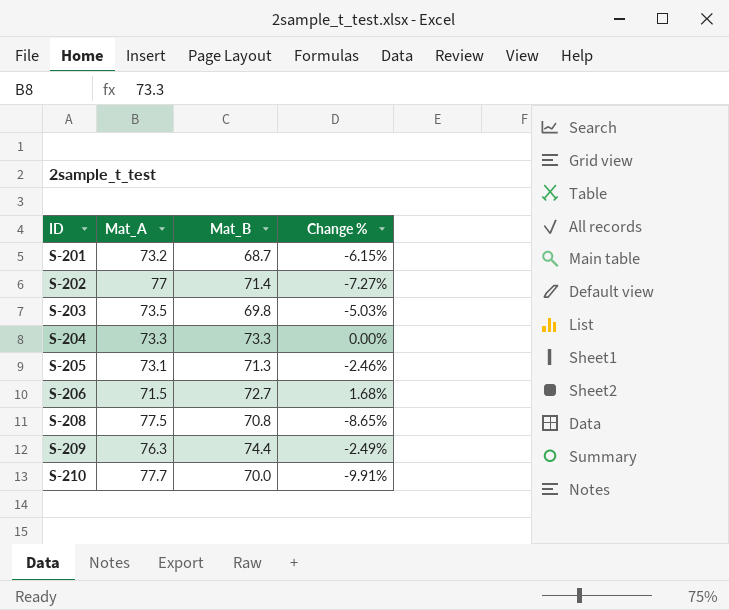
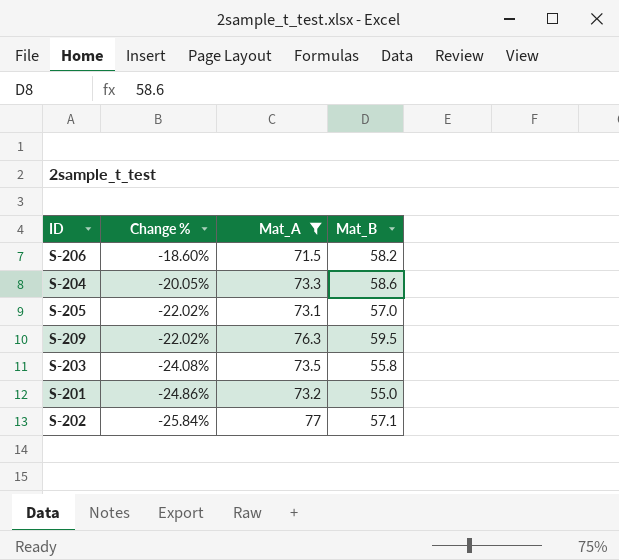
filter: none -> Mat_A <= 77
row order: ID ascending -> Change % descending
column Change % | position: 4 -> 2
S-206 | Change %: 1.68% -> -18.60%
S-206 | Mat_B: 72.7 -> 58.2
S-204 | Change %: 0.00% -> -20.05%
S-204 | Mat_B: 73.3 -> 58.6
S-205 | Change %: -2.46% -> -22.02%
S-205 | Mat_B: 71.3 -> 57.0
S-209 | Change %: -2.49% -> -22.02%
S-209 | Mat_B: 74.4 -> 59.5
S-203 | Change %: -5.03% -> -24.08%
S-203 | Mat_B: 69.8 -> 55.8
S-201 | Change %: -6.15% -> -24.86%
S-201 | Mat_B: 68.7 -> 55.0
S-202 | Change %: -7.27% -> -25.84%
S-202 | Mat_B: 71.4 -> 57.1

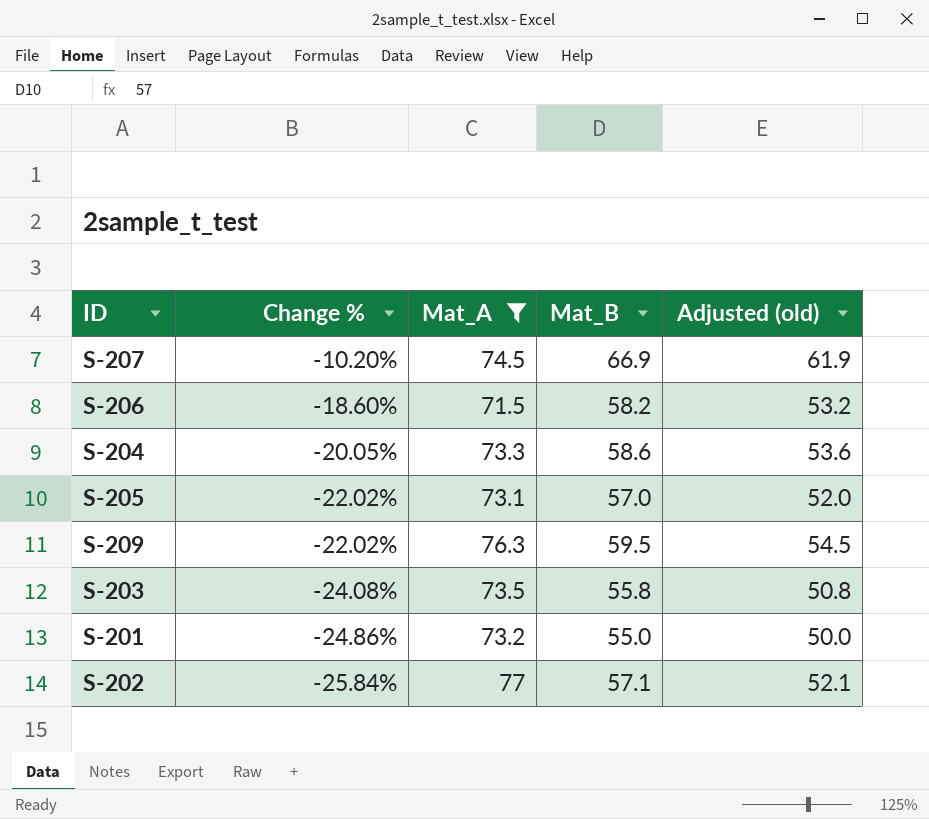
column Adjusted (old) | formula: none -> [Mat_B] - 5
row S-207: none -> -10.20% | 74.5 | 66.9 | 61.9

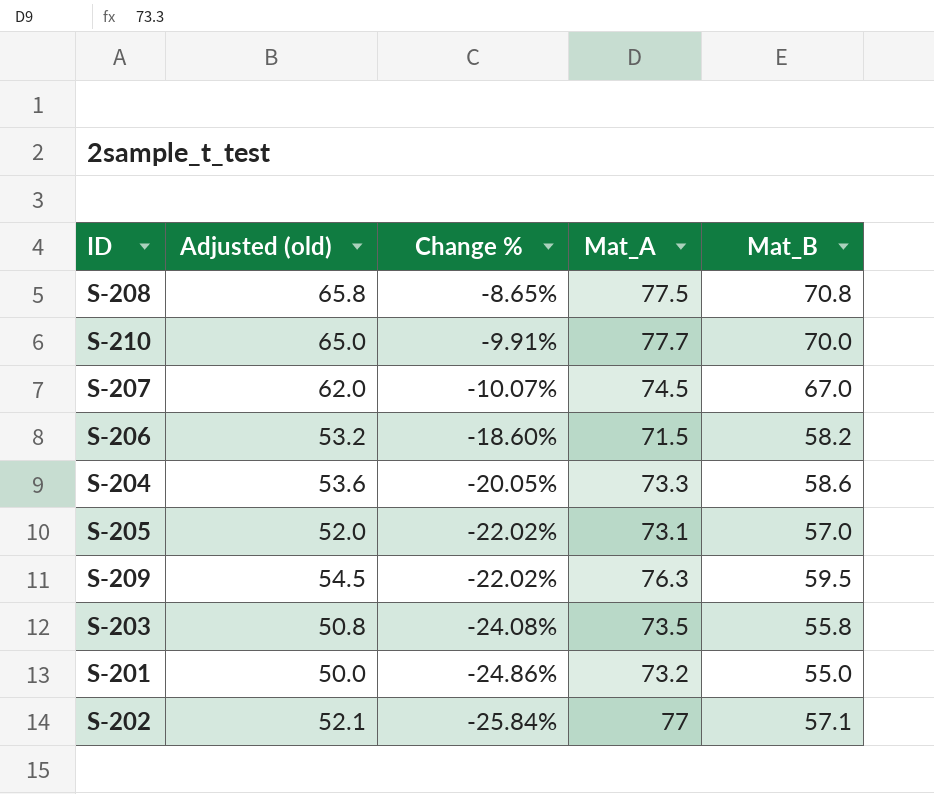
filter: Mat_A <= 77 -> none
column Adjusted (old) | position: 5 -> 2
S-207 | Adjusted (old): 61.9 -> 62.0
S-207 | Change %: -10.20% -> -10.07%
S-207 | Mat_B: 66.9 -> 67.0

